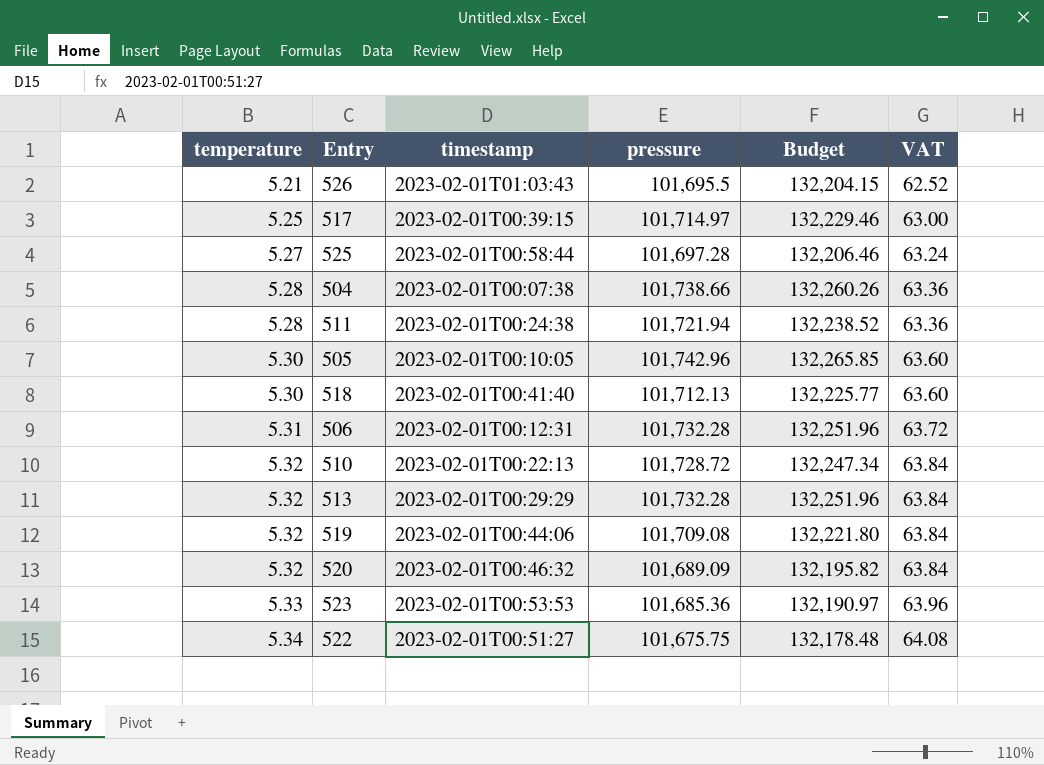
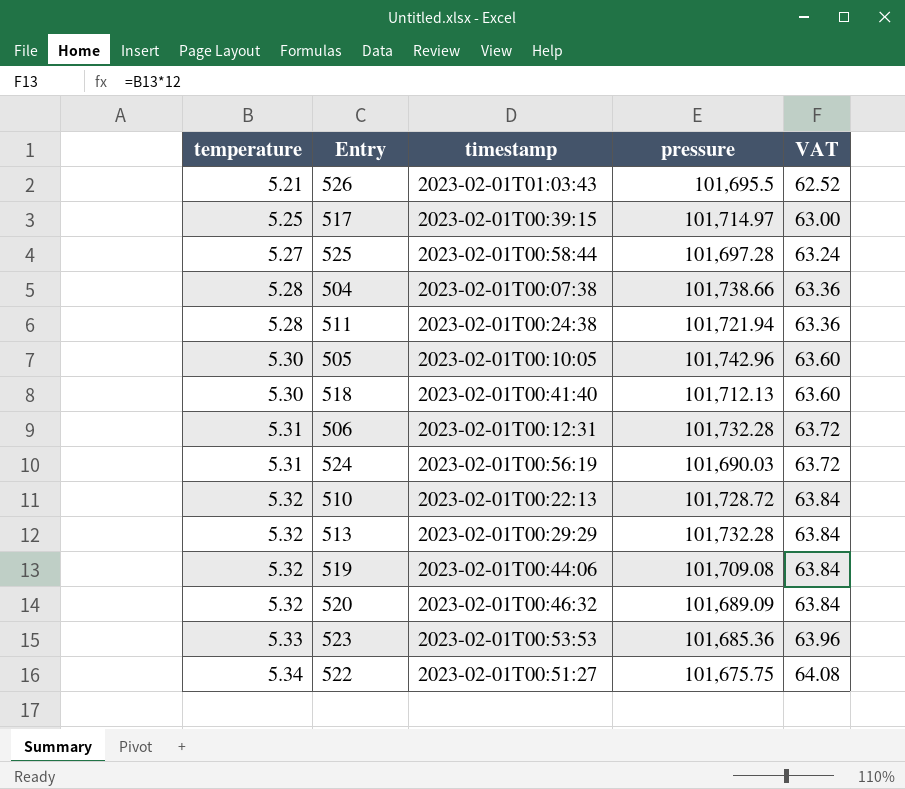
column Budget | formula: [pressure] * 1.3 -> none
row 524: none -> 5.31 | 2023-02-01T00:56:19 | 101,690.03 | 63.72

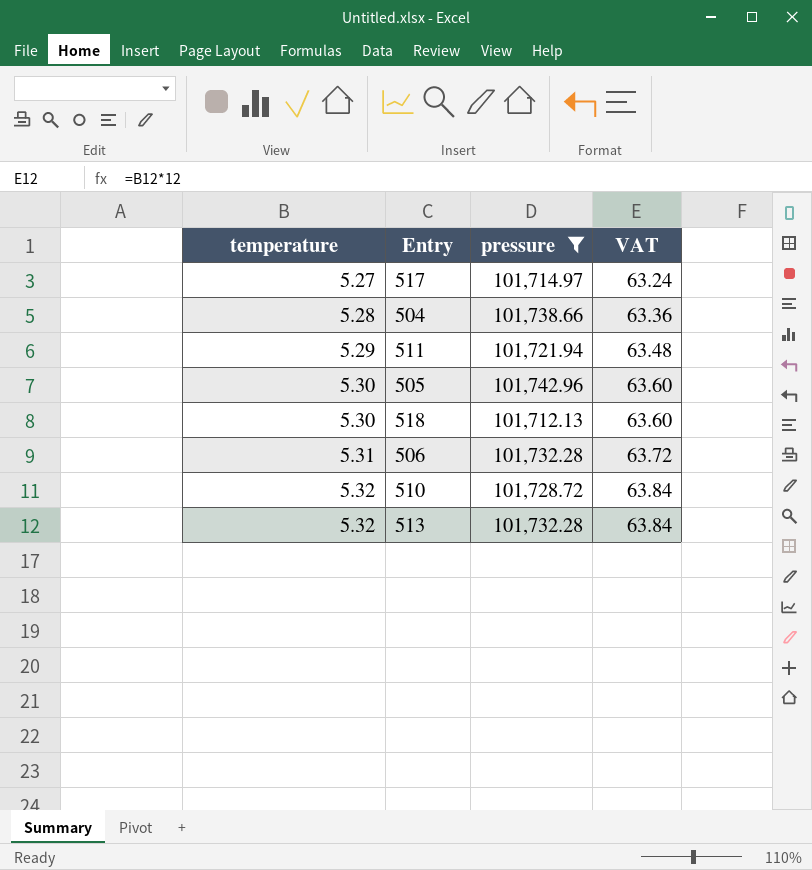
filter: none -> pressure >= 101,712.13
column timestamp | position: 3 -> none
517 | temperature: 5.25 -> 5.27
517 | VAT: 63.00 -> 63.24
511 | temperature: 5.28 -> 5.29
511 | VAT: 63.36 -> 63.48

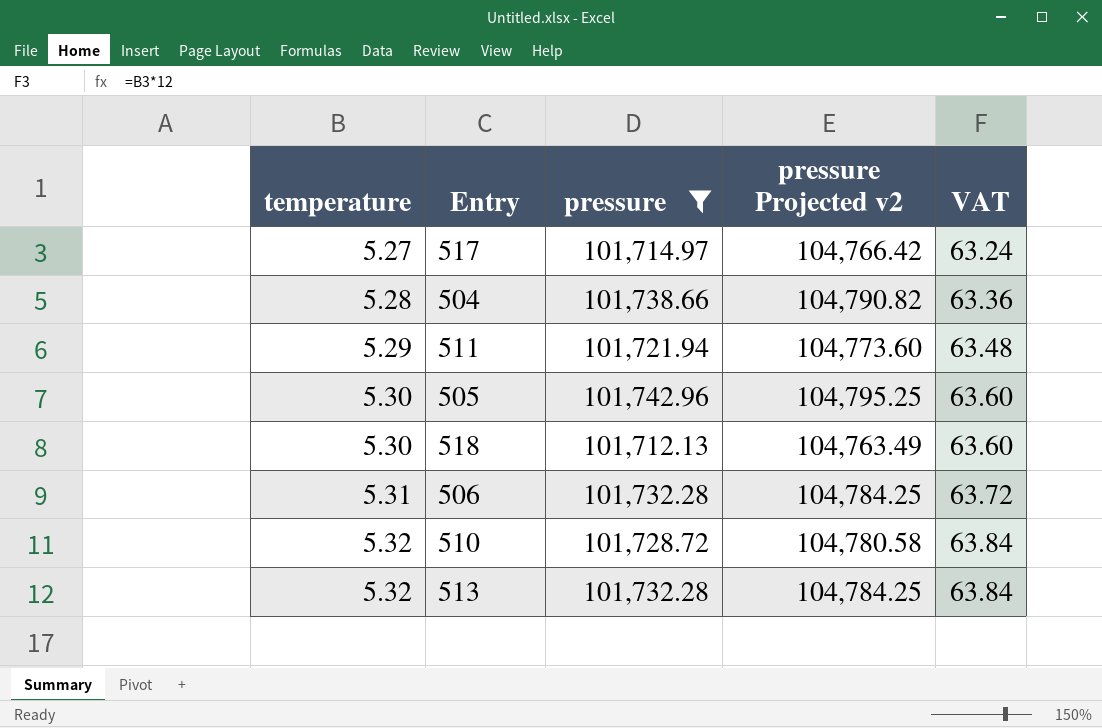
column pressure Projected v2 | formula: none -> [pressure] * 1.03

